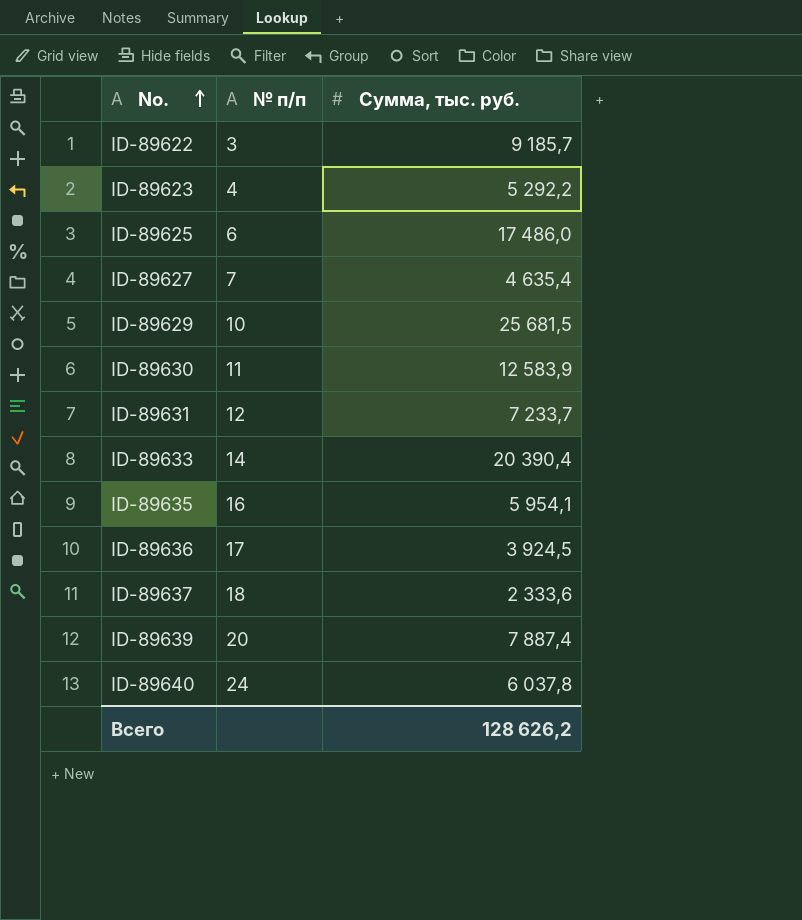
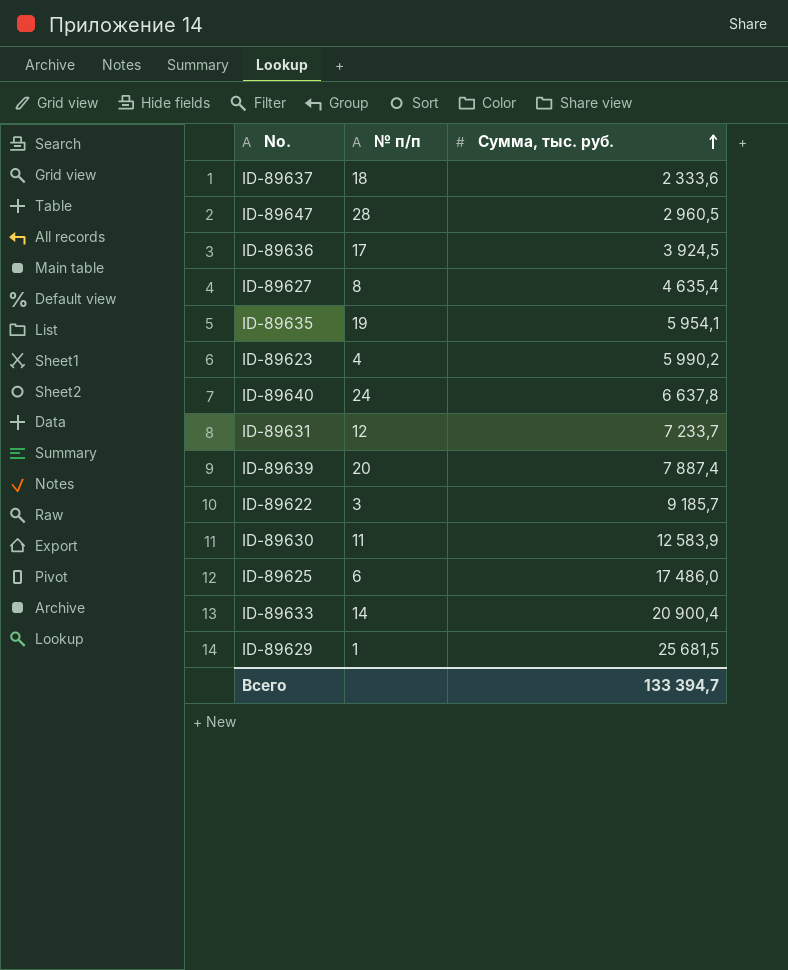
row order: No. ascending -> Сумма, тыс. руб. ascending
row ID-89647: none -> 28 | 2 960,5
ID-89627 | № п/п: 7 -> 8
ID-89635 | № п/п: 16 -> 19
ID-89623 | Сумма, тыс. руб.: 5 292,2 -> 5 990,2
ID-89640 | Сумма, тыс. руб.: 6 037,8 -> 6 637,8
ID-89633 | Сумма, тыс. руб.: 20 390,4 -> 20 900,4
ID-89629 | № п/п: 10 -> 1
Всего | Сумма, тыс. руб.: 128 626,2 -> 133 394,7

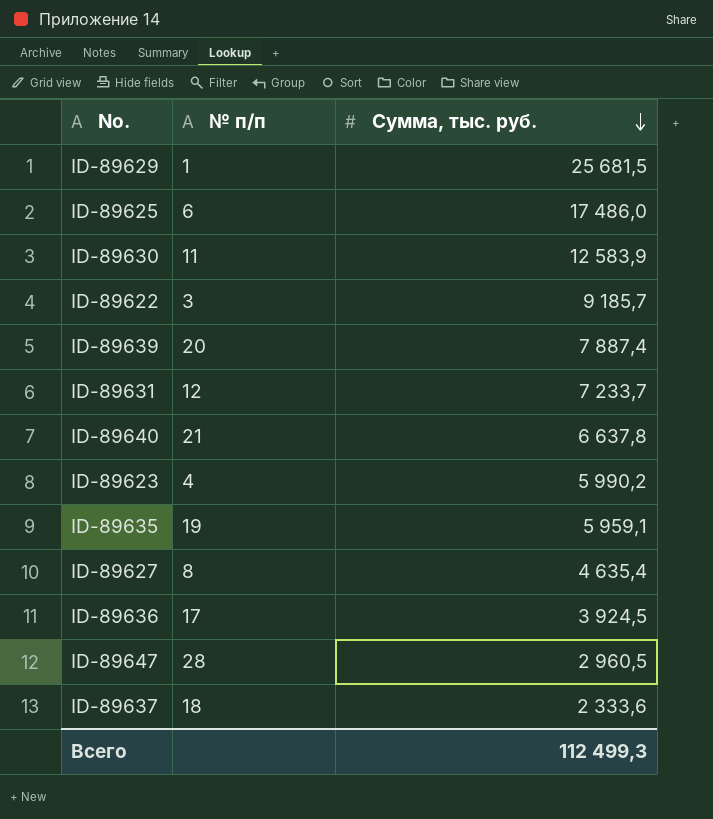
row order: Сумма, тыс. руб. ascending -> Сумма, тыс. руб. descending
row ID-89633: 14 | 20 900,4 -> none
ID-89640 | № п/п: 24 -> 21
ID-89635 | Сумма, тыс. руб.: 5 954,1 -> 5 959,1
Всего | Сумма, тыс. руб.: 133 394,7 -> 112 499,3

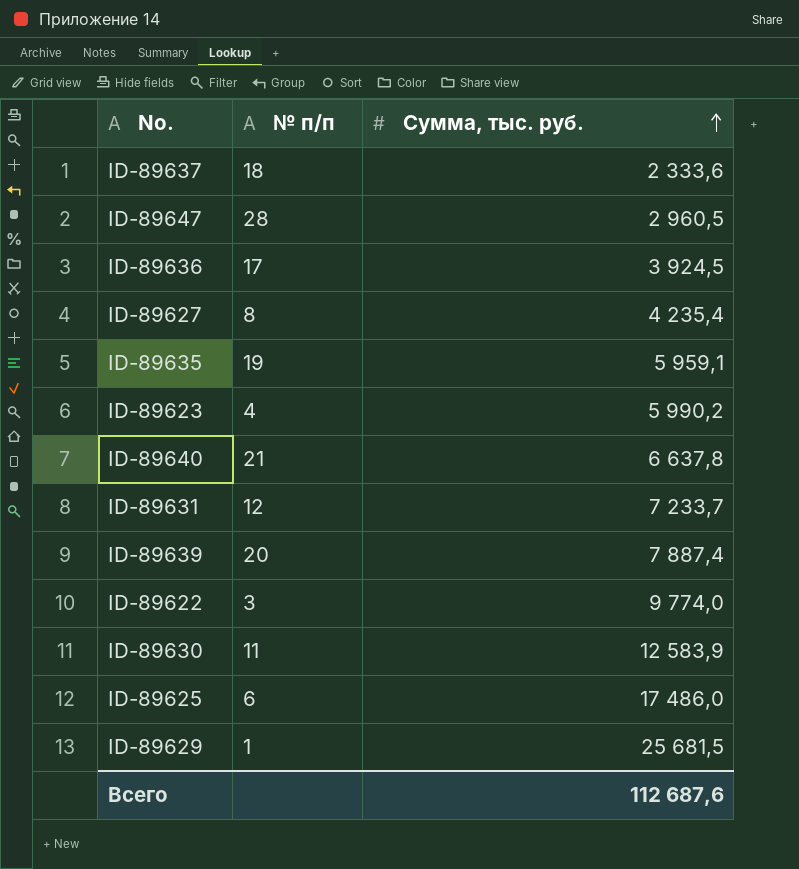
row order: Сумма, тыс. руб. descending -> Сумма, тыс. руб. ascending
ID-89627 | Сумма, тыс. руб.: 4 635,4 -> 4 235,4
ID-89622 | Сумма, тыс. руб.: 9 185,7 -> 9 774,0
Всего | Сумма, тыс. руб.: 112 499,3 -> 112 687,6

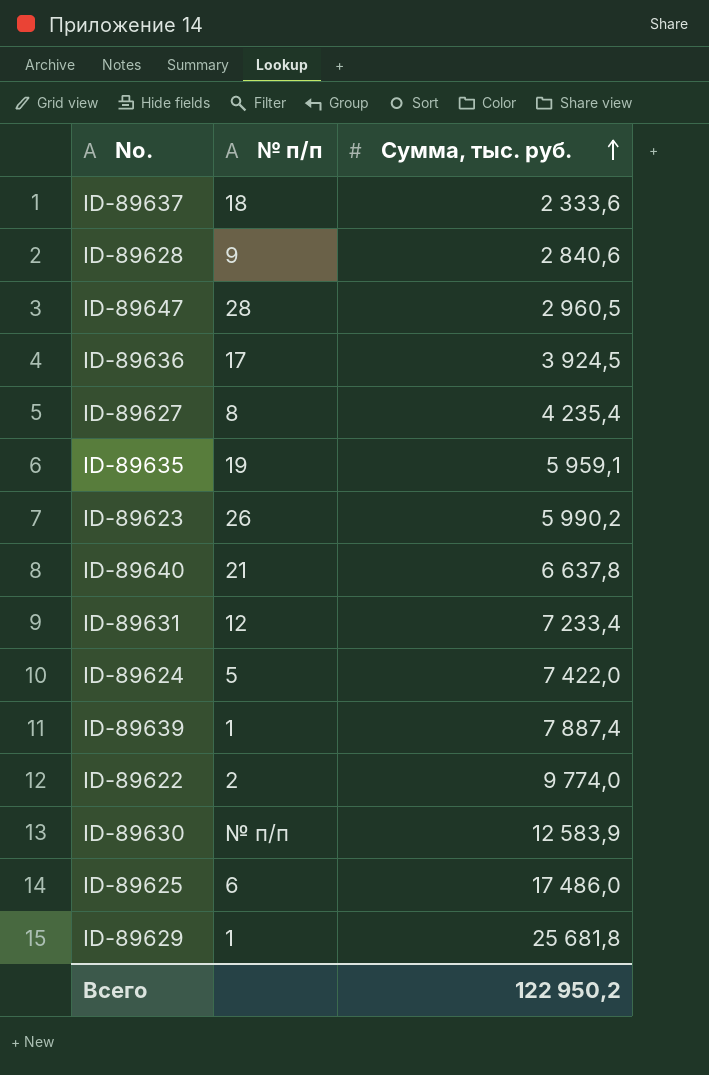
row ID-89628: none -> 9 | 2 840,6
ID-89623 | № п/п: 4 -> 26
ID-89631 | Сумма, тыс. руб.: 7 233,7 -> 7 233,4
row ID-89624: none -> 5 | 7 422,0
ID-89639 | № п/п: 20 -> 1
ID-89622 | № п/п: 3 -> 2
ID-89630 | № п/п: 11 -> № п/п
ID-89629 | Сумма, тыс. руб.: 25 681,5 -> 25 681,8
Всего | Сумма, тыс. руб.: 112 687,6 -> 122 950,2

